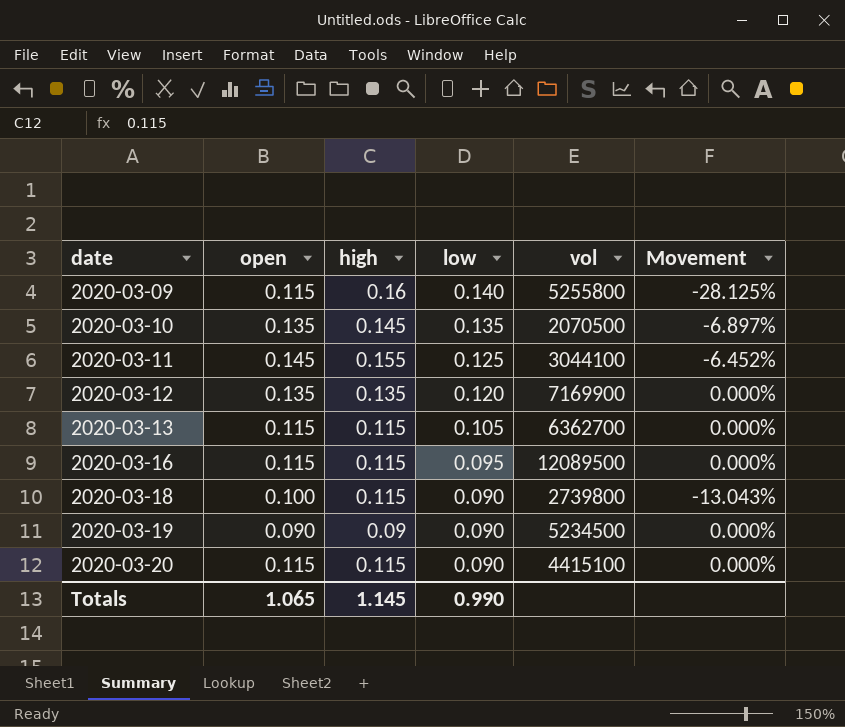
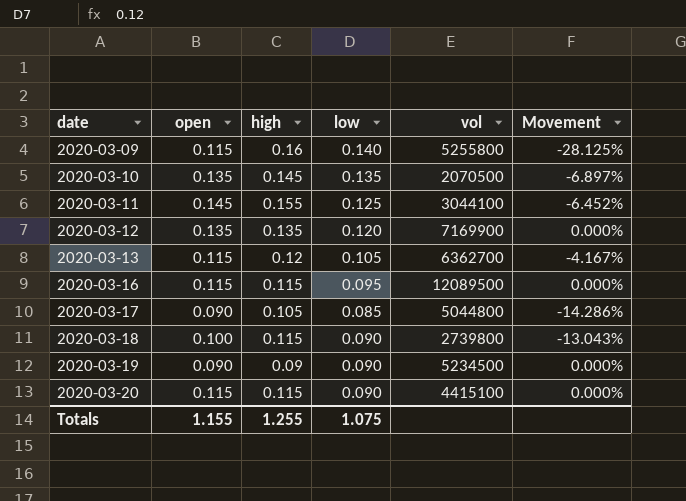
2020-03-13 | high: 0.115 -> 0.12
2020-03-13 | Movement: 0.000% -> -4.167%
row 2020-03-17: none -> 0.090 | 0.105 | 0.085 | 5044800 | -14.286%
Totals | open: 1.065 -> 1.155
Totals | high: 1.145 -> 1.255
Totals | low: 0.990 -> 1.075

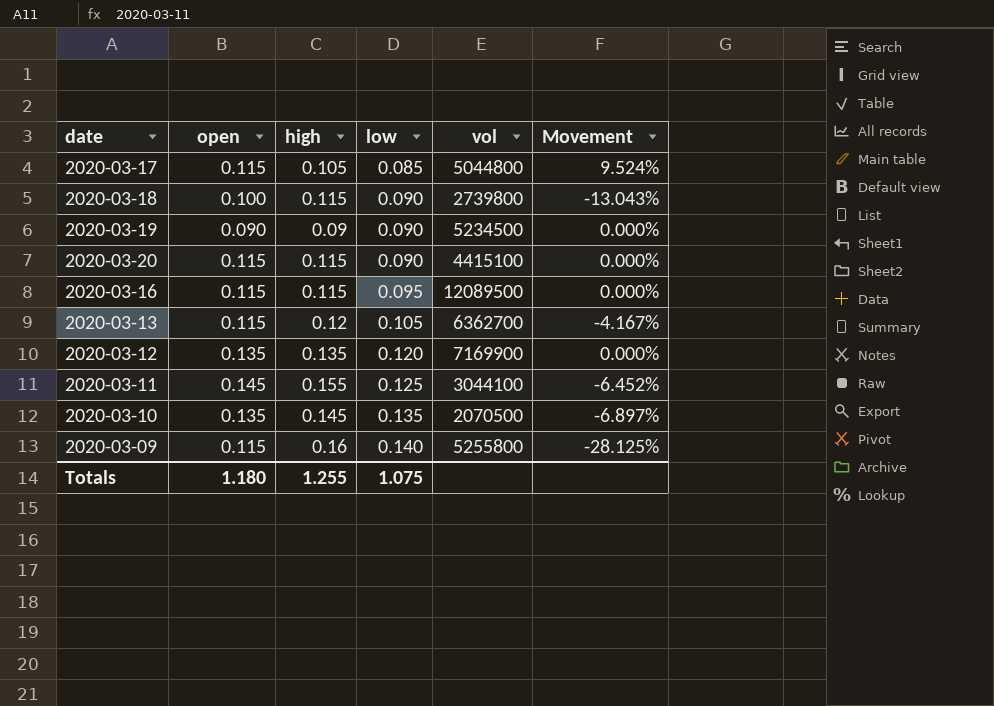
row order: date ascending -> low ascending
2020-03-17 | open: 0.090 -> 0.115
2020-03-17 | Movement: -14.286% -> 9.524%
Totals | open: 1.155 -> 1.180

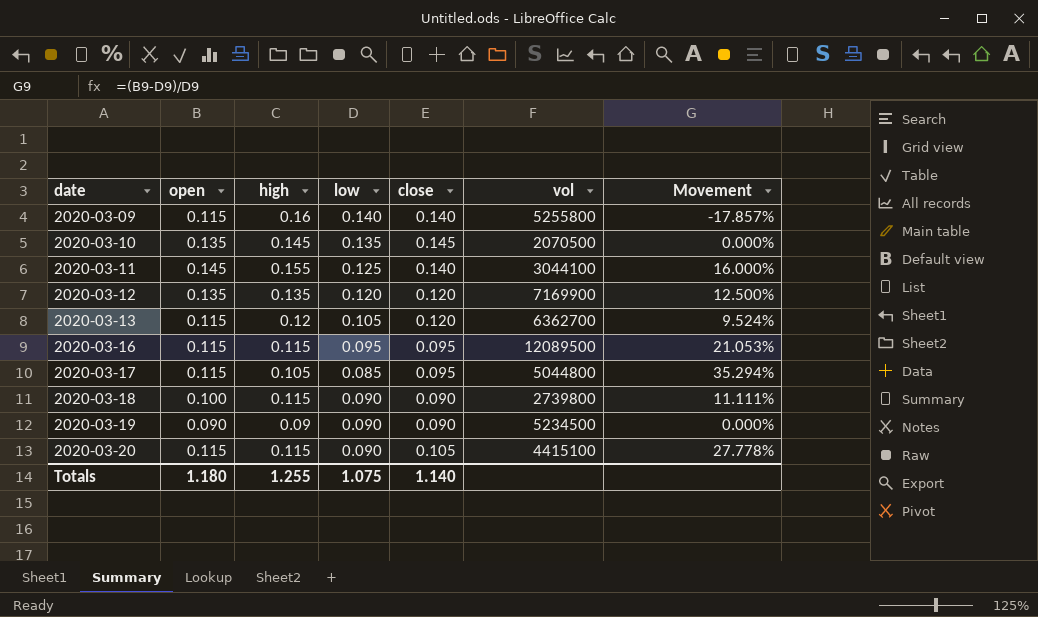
row order: low ascending -> date ascending
column close | position: none -> 5
column Movement | formula: ([open] - [high]) / [high] -> ([open] - [low]) / [low]

